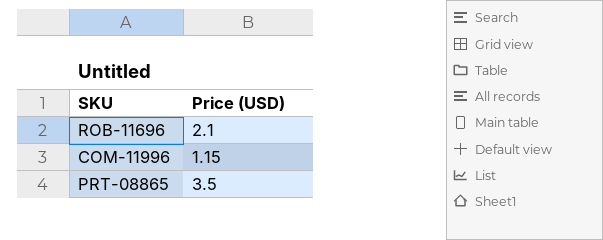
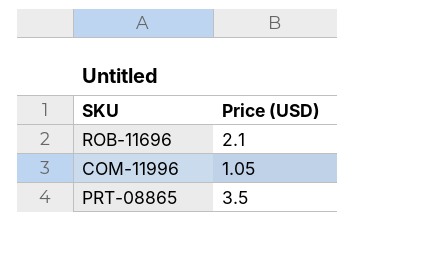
COM-11996 | Price (USD): 1.15 -> 1.05

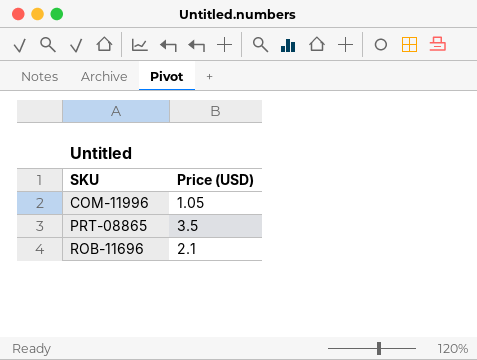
row order: none -> SKU ascending

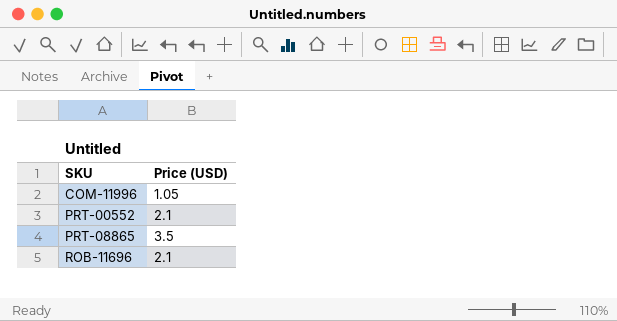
row PRT-00552: none -> 2.1

